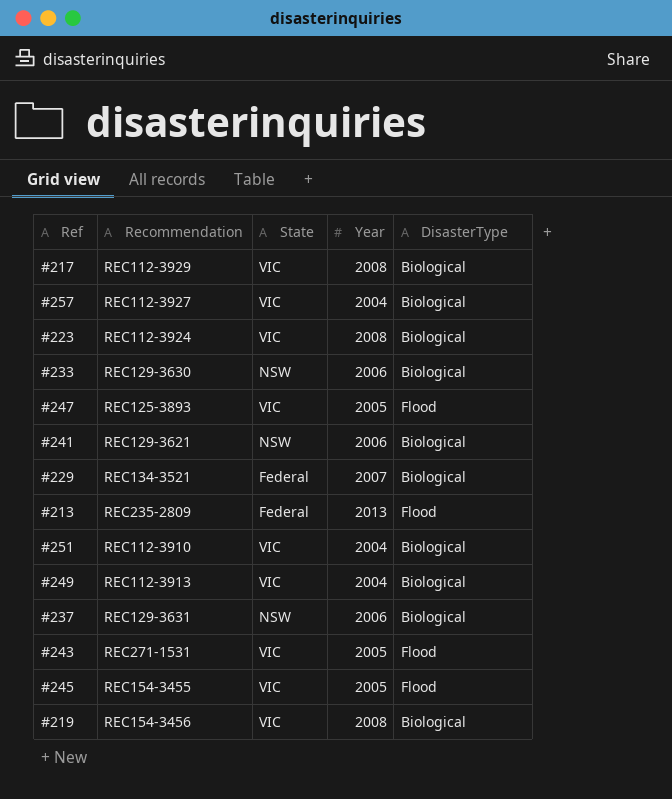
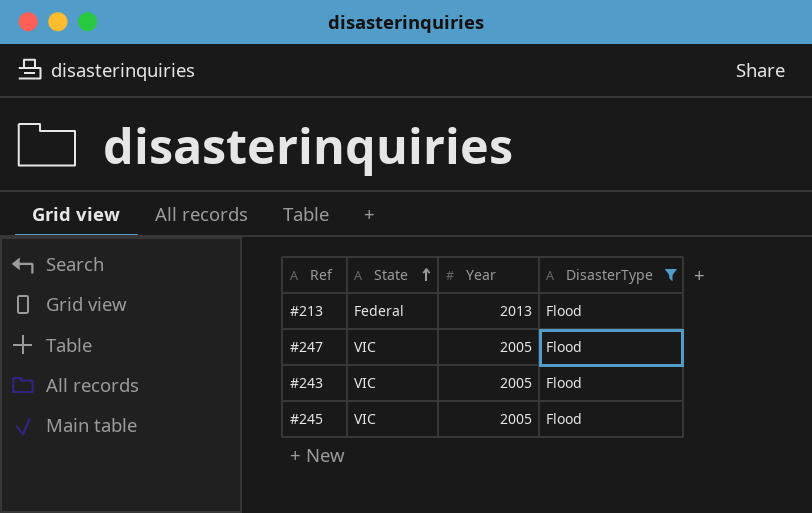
filter: none -> DisasterType = Flood
row order: none -> State ascending
column Recommendation | position: 2 -> none

